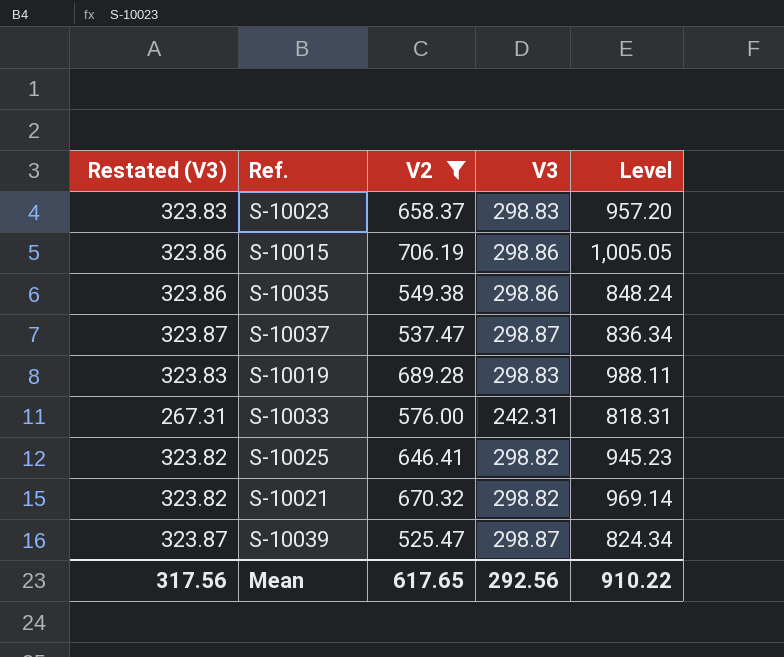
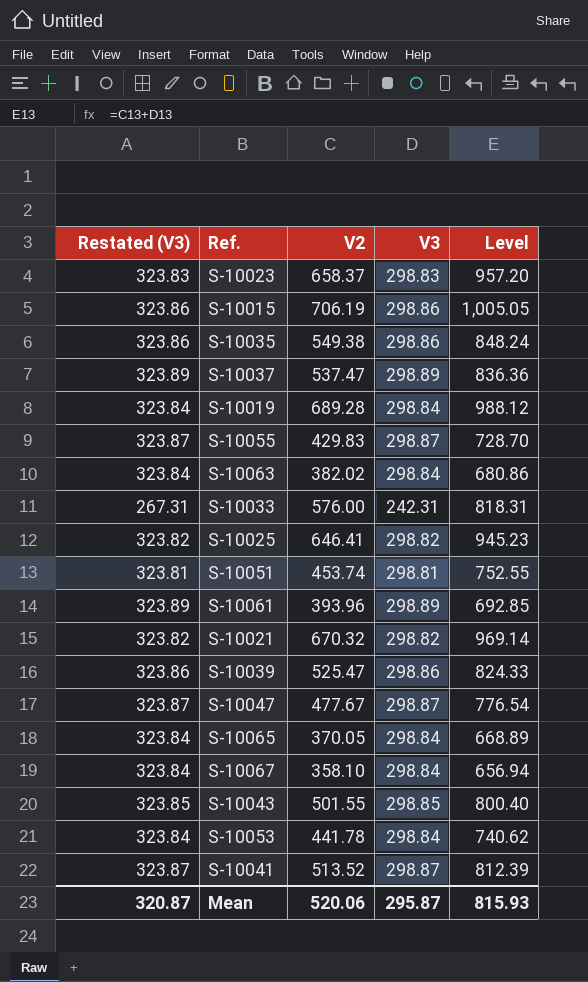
filter: V2 >= 525.47 -> none
S-10037 | Restated (V3): 323.87 -> 323.89
S-10037 | V3: 298.87 -> 298.89
S-10037 | Level: 836.34 -> 836.36
S-10019 | Restated (V3): 323.83 -> 323.84
S-10019 | V3: 298.83 -> 298.84
S-10019 | Level: 988.11 -> 988.12
S-10039 | Restated (V3): 323.87 -> 323.86
S-10039 | V3: 298.87 -> 298.86
S-10039 | Level: 824.34 -> 824.33
Mean | Restated (V3): 317.56 -> 320.87
Mean | V2: 617.65 -> 520.06
Mean | V3: 292.56 -> 295.87
Mean | Level: 910.22 -> 815.93

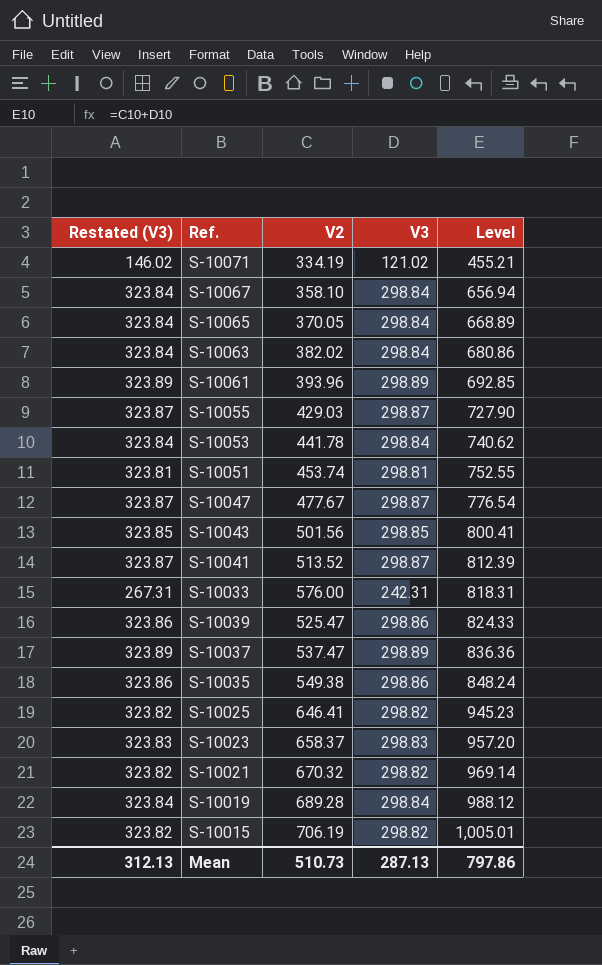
row order: none -> Level ascending
row S-10071: none -> 146.02 | 334.19 | 121.02 | 455.21
S-10055 | V2: 429.83 -> 429.03
S-10055 | Level: 728.70 -> 727.90
S-10043 | V2: 501.55 -> 501.56
S-10043 | Level: 800.40 -> 800.41
S-10015 | Restated (V3): 323.86 -> 323.82
S-10015 | V3: 298.86 -> 298.82
S-10015 | Level: 1,005.05 -> 1,005.01
Mean | Restated (V3): 320.87 -> 312.13
Mean | V2: 520.06 -> 510.73
Mean | V3: 295.87 -> 287.13
Mean | Level: 815.93 -> 797.86

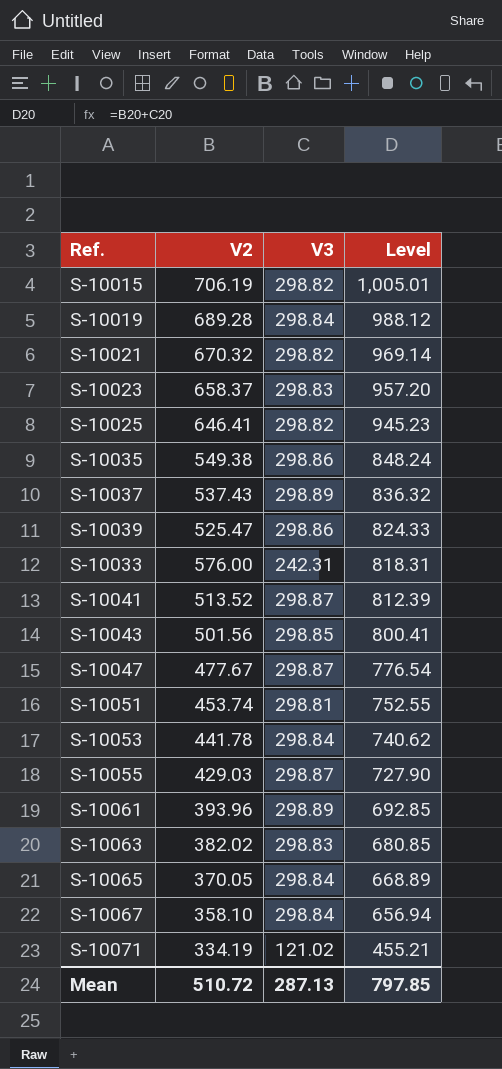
row order: Level ascending -> Level descending
column Restated (V3) | formula: [V3] + 25 -> none
S-10037 | V2: 537.47 -> 537.43
S-10037 | Level: 836.36 -> 836.32
S-10063 | V3: 298.84 -> 298.83
S-10063 | Level: 680.86 -> 680.85
Mean | V2: 510.73 -> 510.72
Mean | Level: 797.86 -> 797.85

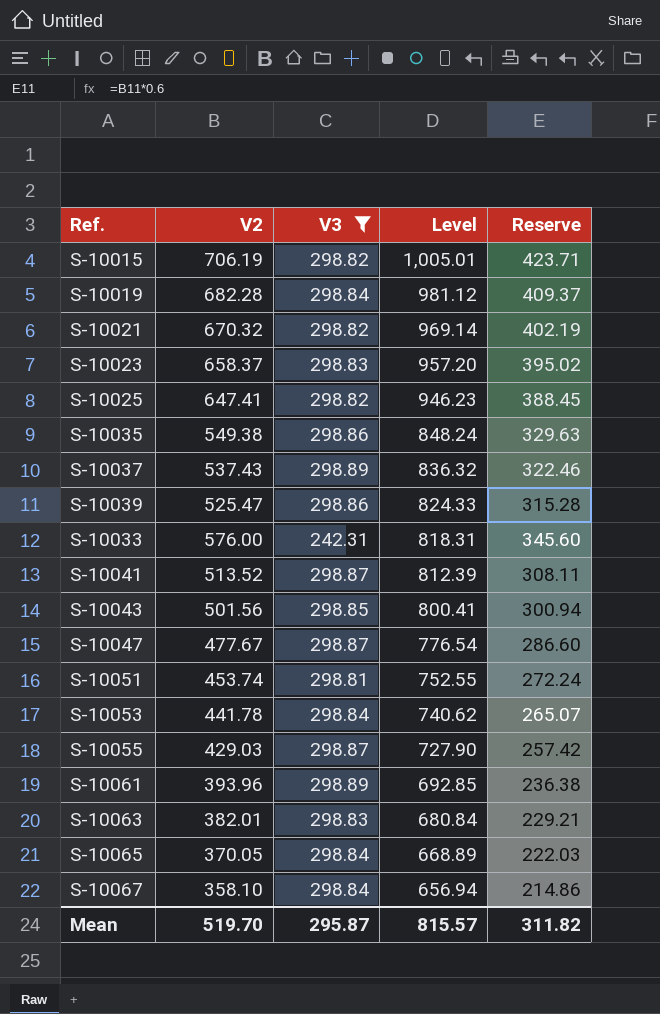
filter: none -> V3 != 121.02
column Reserve | formula: none -> [V2] * 0.6
S-10019 | V2: 689.28 -> 682.28
S-10019 | Level: 988.12 -> 981.12
S-10025 | V2: 646.41 -> 647.41
S-10025 | Level: 945.23 -> 946.23
S-10063 | V2: 382.02 -> 382.01
S-10063 | Level: 680.85 -> 680.84
Mean | V2: 510.72 -> 519.70
Mean | V3: 287.13 -> 295.87
Mean | Level: 797.85 -> 815.57

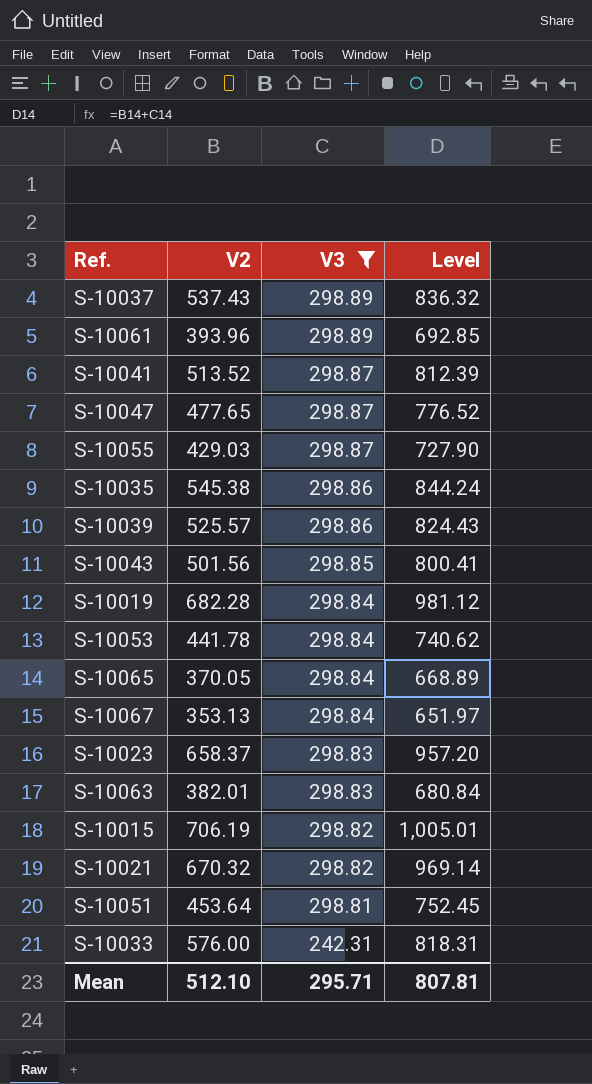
row order: Level descending -> V3 descending
column Reserve | formula: [V2] * 0.6 -> none
row S-10025: 647.41 | 298.82 | 946.23 | 388.45 -> none
S-10047 | V2: 477.67 -> 477.65
S-10047 | Level: 776.54 -> 776.52
S-10035 | V2: 549.38 -> 545.38
S-10035 | Level: 848.24 -> 844.24
S-10039 | V2: 525.47 -> 525.57
S-10039 | Level: 824.33 -> 824.43
S-10067 | V2: 358.10 -> 353.13
S-10067 | Level: 656.94 -> 651.97
S-10051 | V2: 453.74 -> 453.64
S-10051 | Level: 752.55 -> 752.45
Mean | V2: 519.70 -> 512.10
Mean | V3: 295.87 -> 295.71
Mean | Level: 815.57 -> 807.81

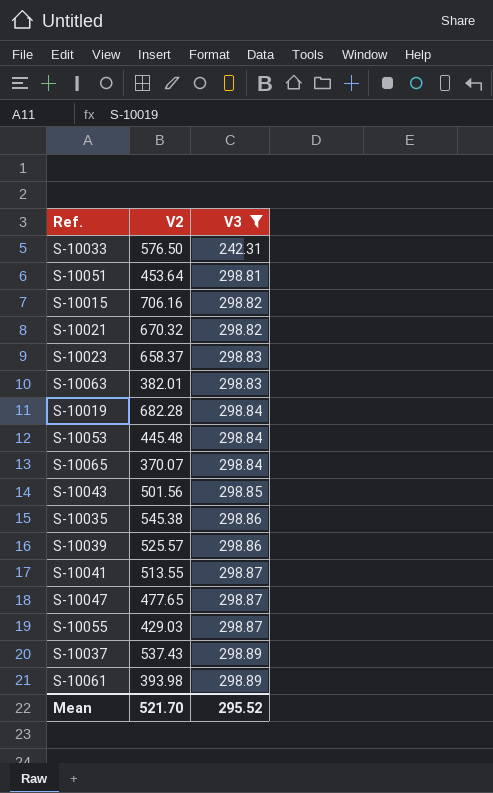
row order: V3 descending -> V3 ascending
column Level | formula: [V2] + [V3] -> none
row S-10067: 353.13 | 298.84 | 651.97 -> none
S-10033 | V2: 576.00 -> 576.50
S-10015 | V2: 706.19 -> 706.16
S-10053 | V2: 441.78 -> 445.48
S-10065 | V2: 370.05 -> 370.07
S-10041 | V2: 513.52 -> 513.55
S-10061 | V2: 393.96 -> 393.98
Mean | V2: 512.10 -> 521.70
Mean | V3: 295.71 -> 295.52

